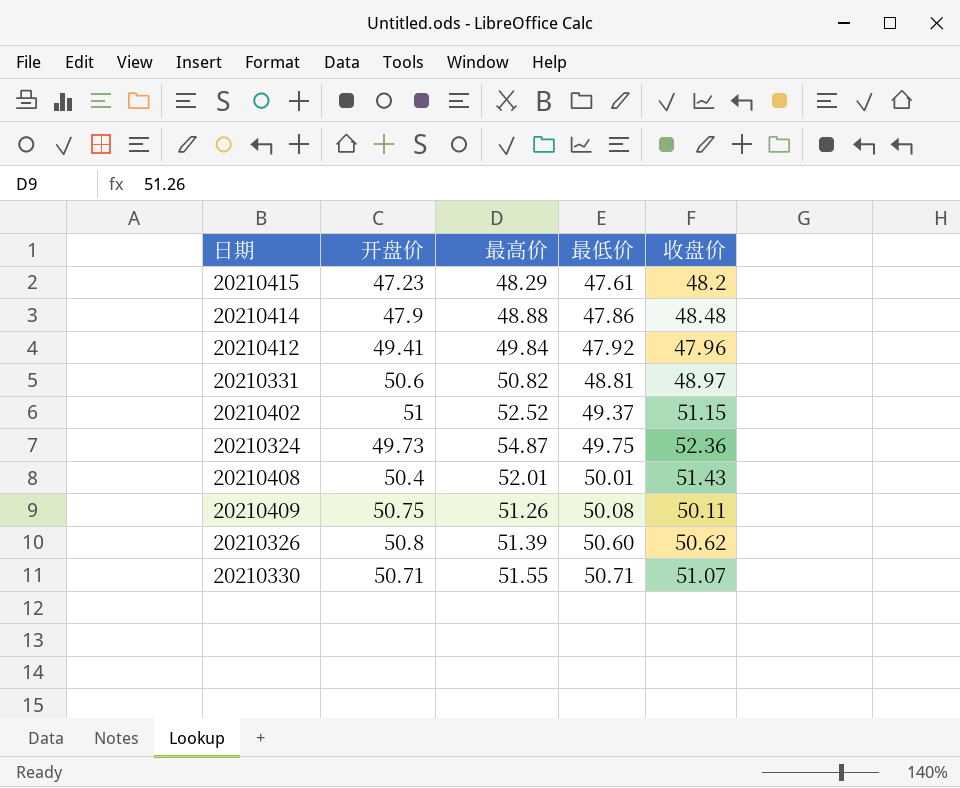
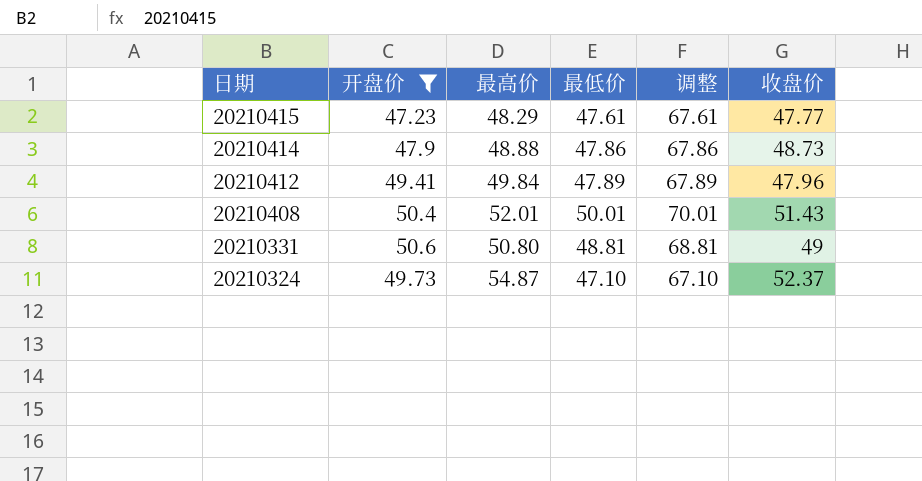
filter: none -> 开盘价 <= 50.6
row order: 最低价 ascending -> 日期 descending
column 调整 | formula: none -> [最低价] + 20
20210415 | 收盘价: 48.2 -> 47.77
20210414 | 收盘价: 48.48 -> 48.73
20210412 | 最低价: 47.92 -> 47.89
20210331 | 最高价: 50.82 -> 50.80
20210331 | 收盘价: 48.97 -> 49
20210324 | 最低价: 49.75 -> 47.10
20210324 | 收盘价: 52.36 -> 52.37

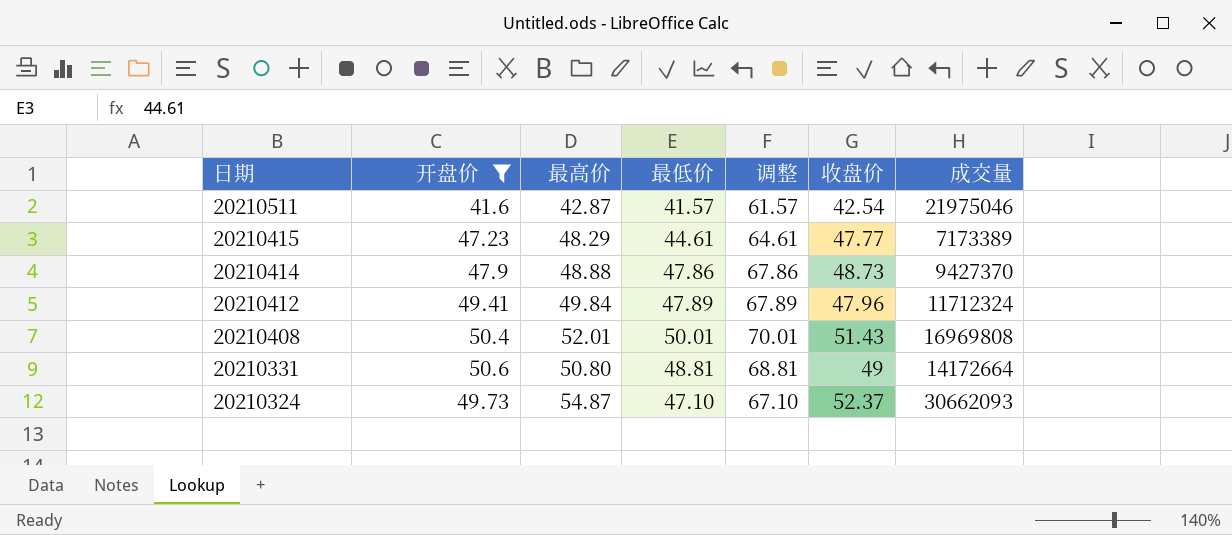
column 成交量 | position: none -> 7
row 20210511: none -> 41.6 | 42.87 | 41.57 | 61.57 | 42.54 | 21975046
20210415 | 最低价: 47.61 -> 44.61
20210415 | 调整: 67.61 -> 64.61

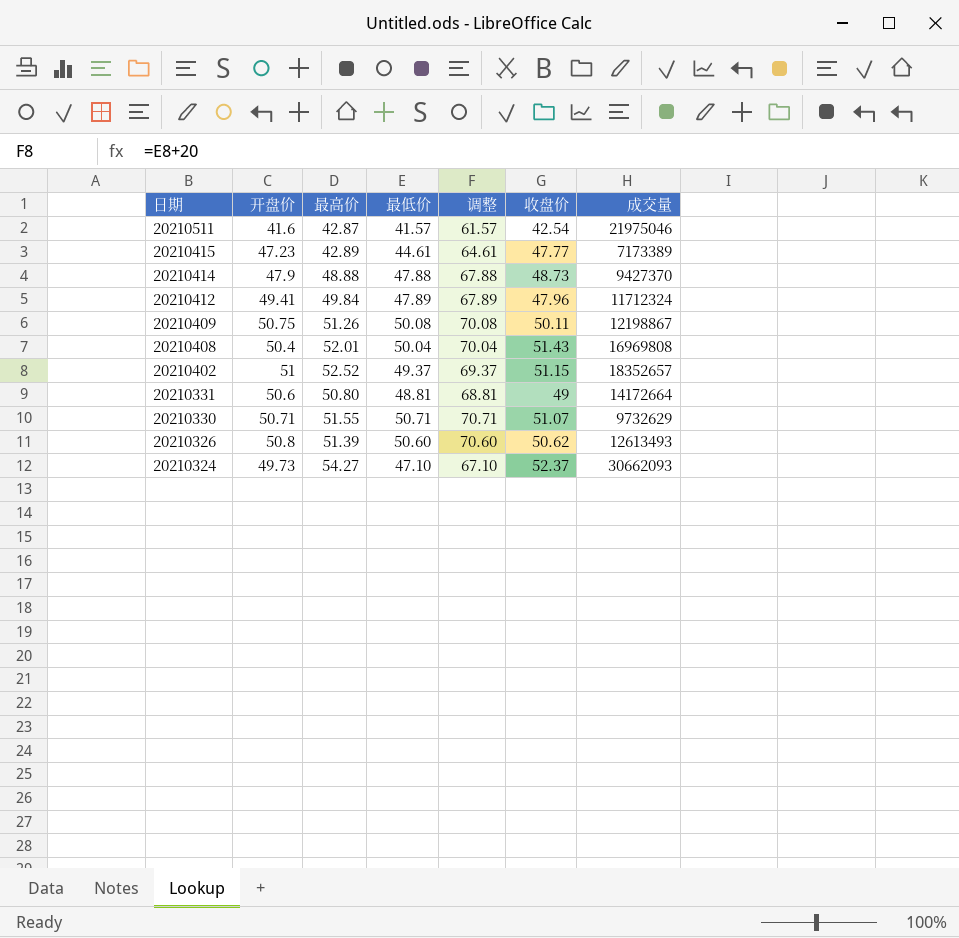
filter: 开盘价 <= 50.6 -> none
20210415 | 最高价: 48.29 -> 42.89
20210414 | 最低价: 47.86 -> 47.88
20210414 | 调整: 67.86 -> 67.88
20210408 | 最低价: 50.01 -> 50.04
20210408 | 调整: 70.01 -> 70.04
20210324 | 最高价: 54.87 -> 54.27

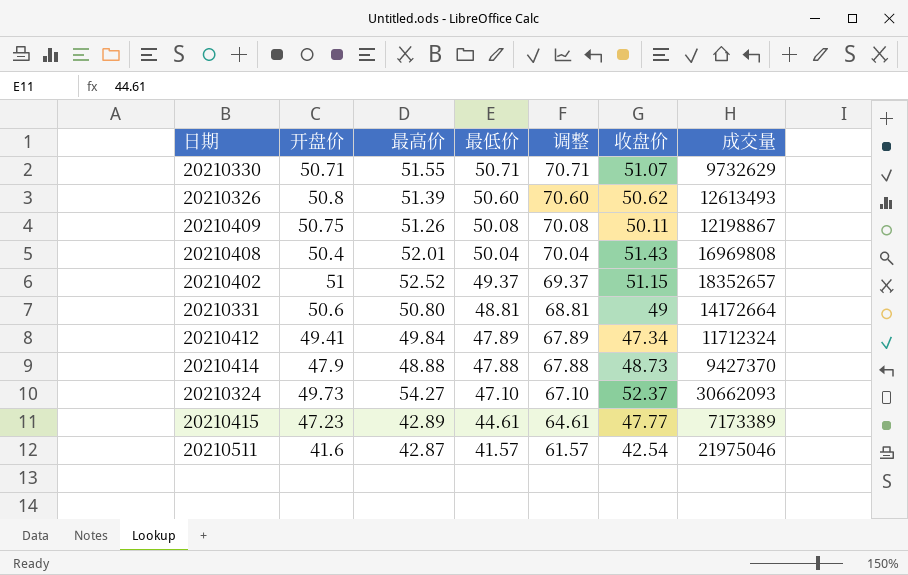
row order: 日期 descending -> 最低价 descending
20210412 | 收盘价: 47.96 -> 47.34

